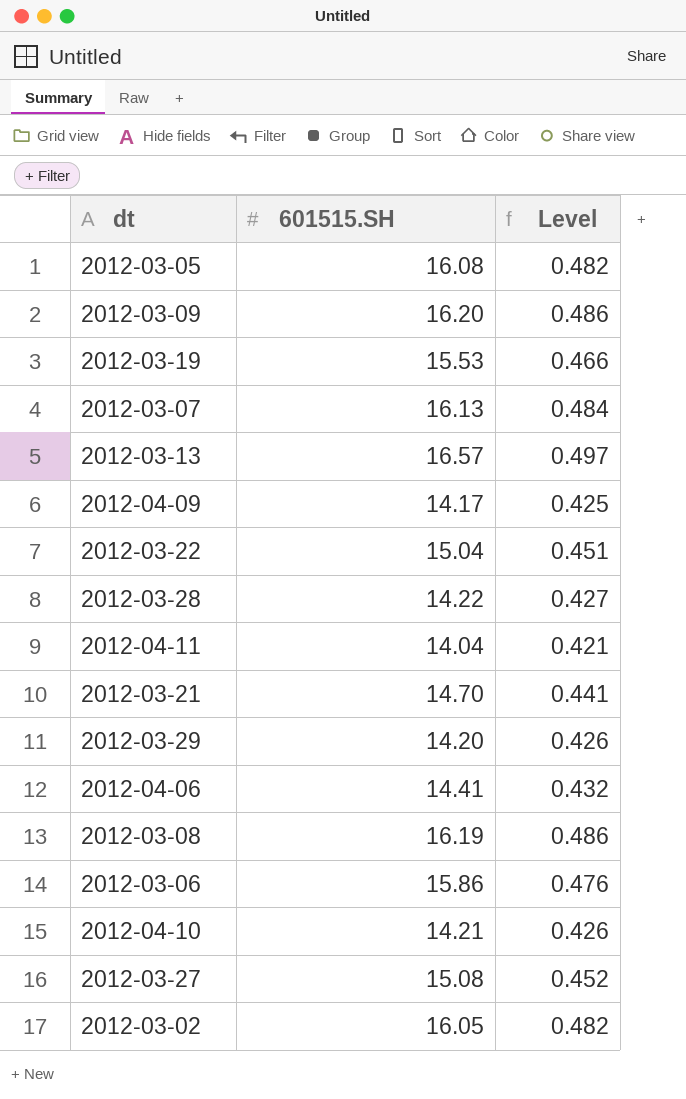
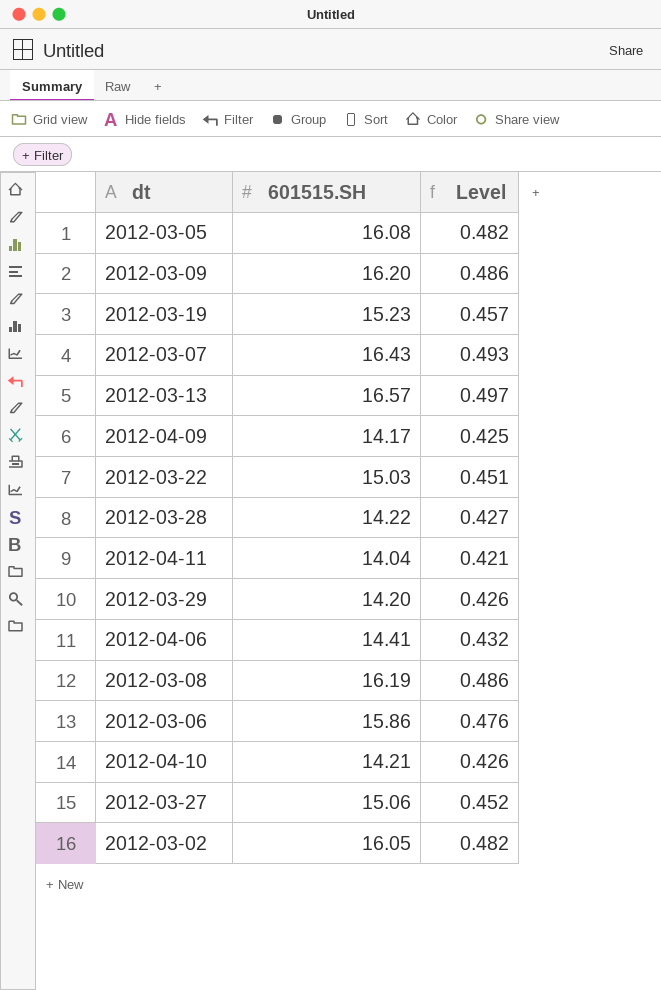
row 2012-03-21: 14.70 | 0.441 -> none
2012-03-19 | 601515.SH: 15.53 -> 15.23
2012-03-19 | Level: 0.466 -> 0.457
2012-03-07 | 601515.SH: 16.13 -> 16.43
2012-03-07 | Level: 0.484 -> 0.493
2012-03-22 | 601515.SH: 15.04 -> 15.03
2012-03-27 | 601515.SH: 15.08 -> 15.06

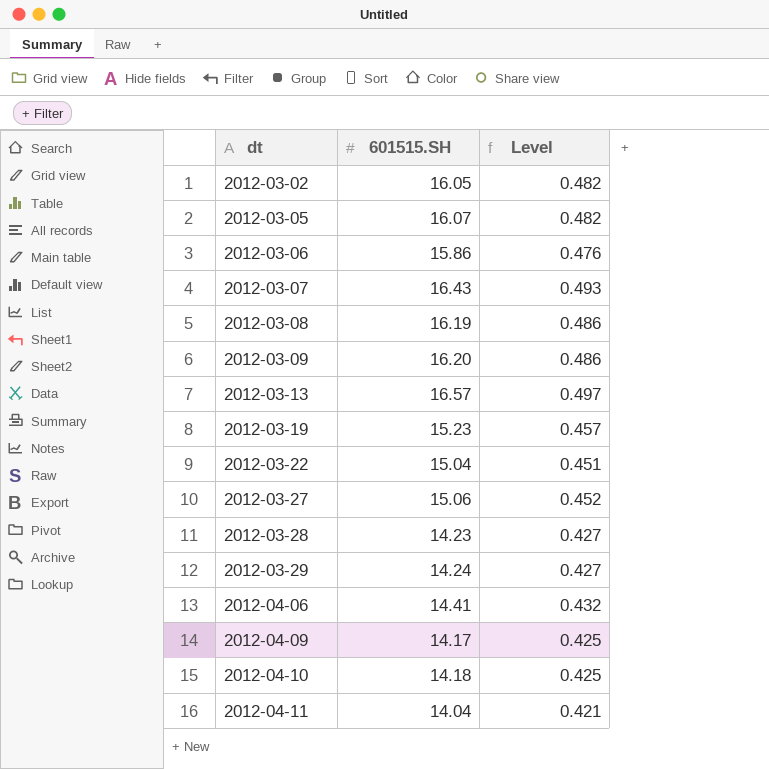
row order: none -> dt ascending
2012-03-05 | 601515.SH: 16.08 -> 16.07
2012-03-22 | 601515.SH: 15.03 -> 15.04
2012-03-28 | 601515.SH: 14.22 -> 14.23
2012-03-29 | 601515.SH: 14.20 -> 14.24
2012-03-29 | Level: 0.426 -> 0.427
2012-04-10 | 601515.SH: 14.21 -> 14.18
2012-04-10 | Level: 0.426 -> 0.425

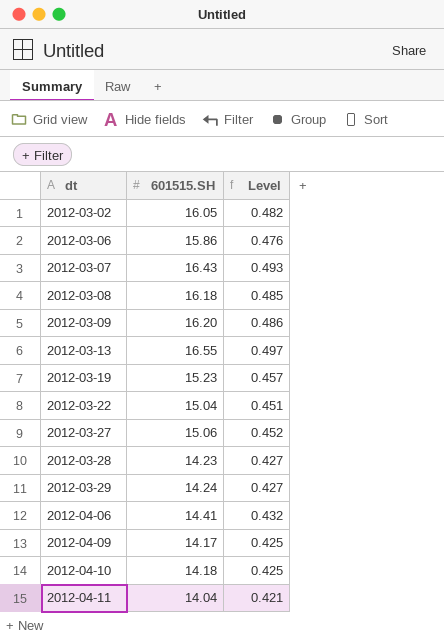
row 2012-03-05: 16.07 | 0.482 -> none
2012-03-08 | 601515.SH: 16.19 -> 16.18
2012-03-08 | Level: 0.486 -> 0.485
2012-03-13 | 601515.SH: 16.57 -> 16.55

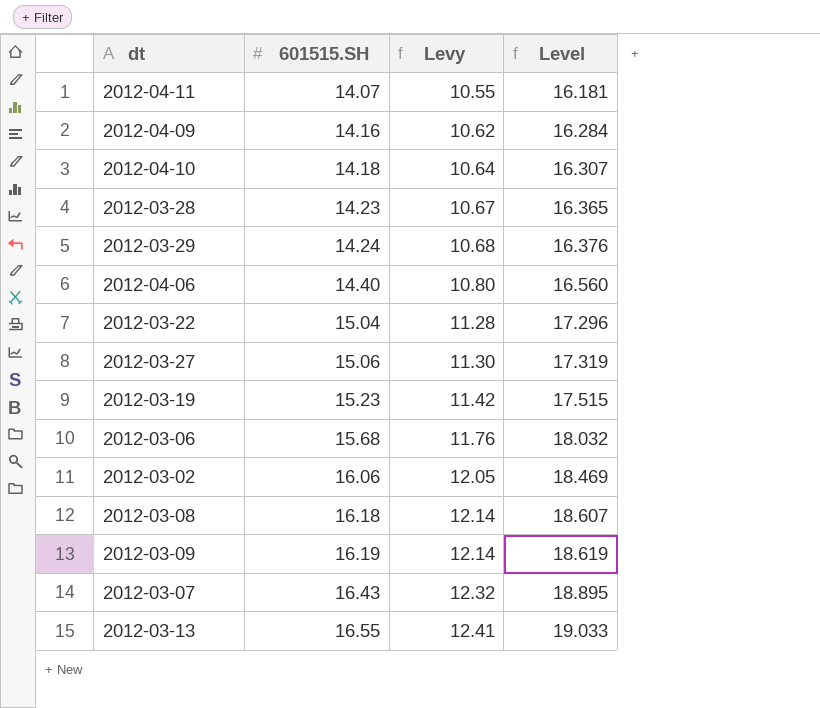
row order: dt ascending -> 601515.SH ascending
column Levy | formula: none -> [601515.SH] * 0.75
column Level | formula: [601515.SH] * 0.03 -> [601515.SH] * 1.15
2012-04-11 | 601515.SH: 14.04 -> 14.07
2012-04-09 | 601515.SH: 14.17 -> 14.16
2012-04-06 | 601515.SH: 14.41 -> 14.40
2012-03-06 | 601515.SH: 15.86 -> 15.68
2012-03-02 | 601515.SH: 16.05 -> 16.06
2012-03-09 | 601515.SH: 16.20 -> 16.19

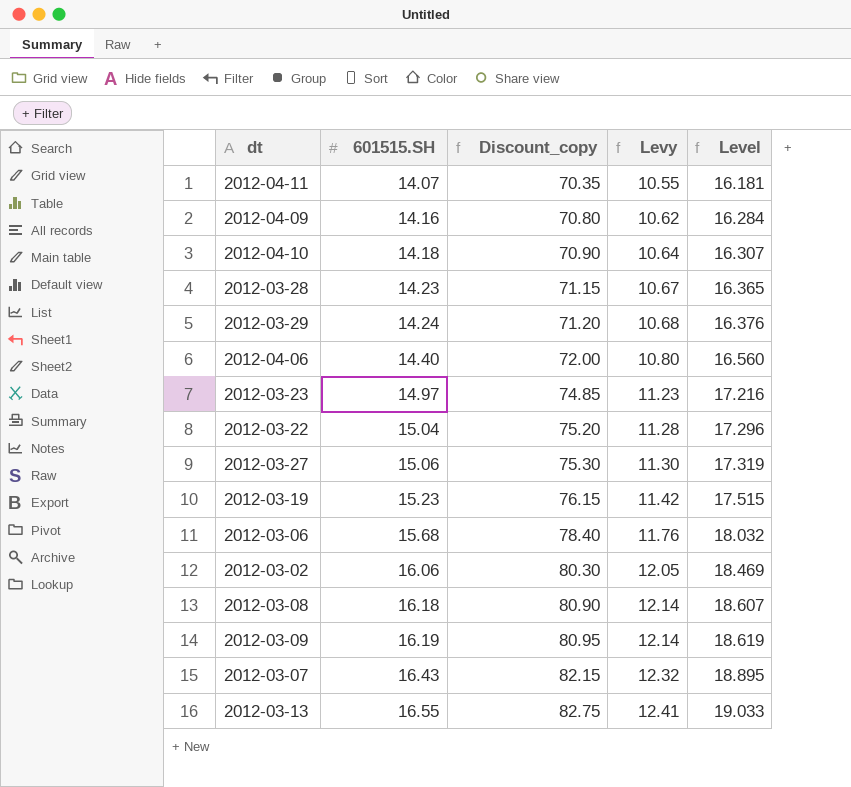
column Discount_copy | formula: none -> [601515.SH] * 5
row 2012-03-23: none -> 14.97 | 74.85 | 11.23 | 17.216

